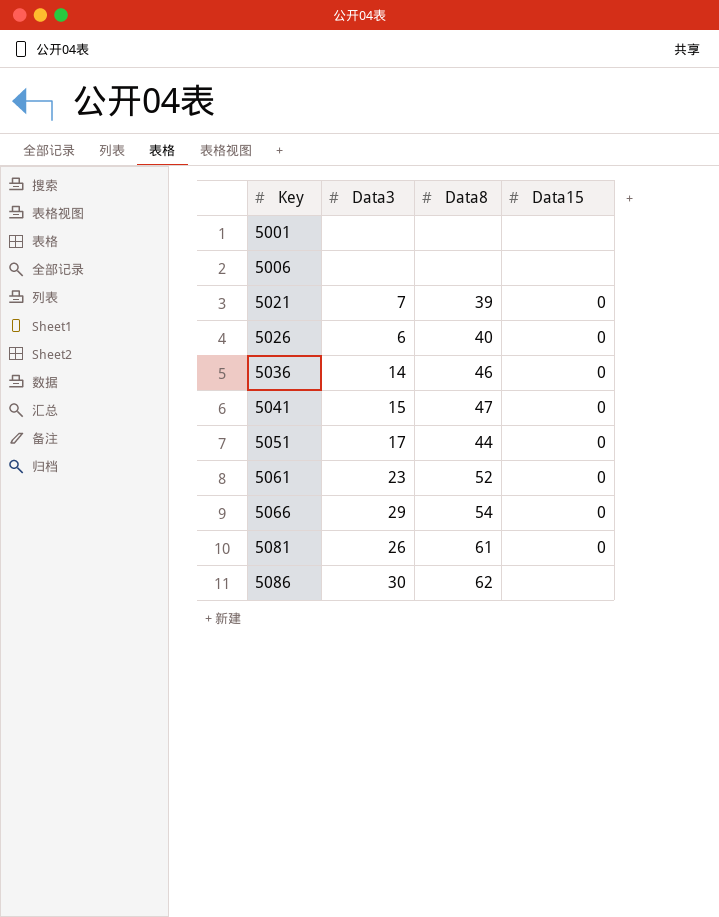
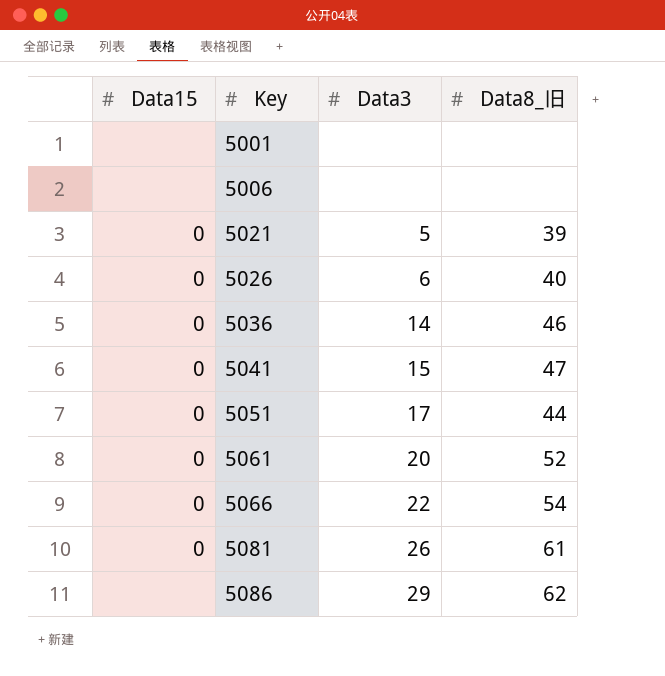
column Data15 | position: 4 -> 1
column name: Data8 -> Data8_旧
5021 | Data3: 7 -> 5
5061 | Data3: 23 -> 20
5066 | Data3: 29 -> 22
5086 | Data3: 30 -> 29

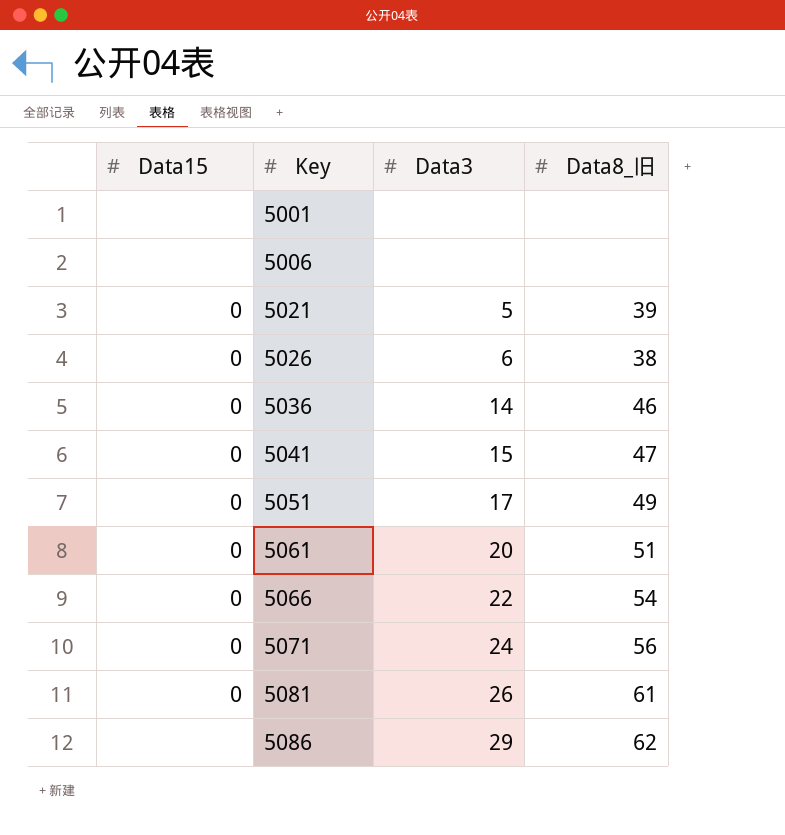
5026 | Data8_旧: 40 -> 38
5051 | Data8_旧: 44 -> 49
5061 | Data8_旧: 52 -> 51
row 5071: none -> 0 | 24 | 56

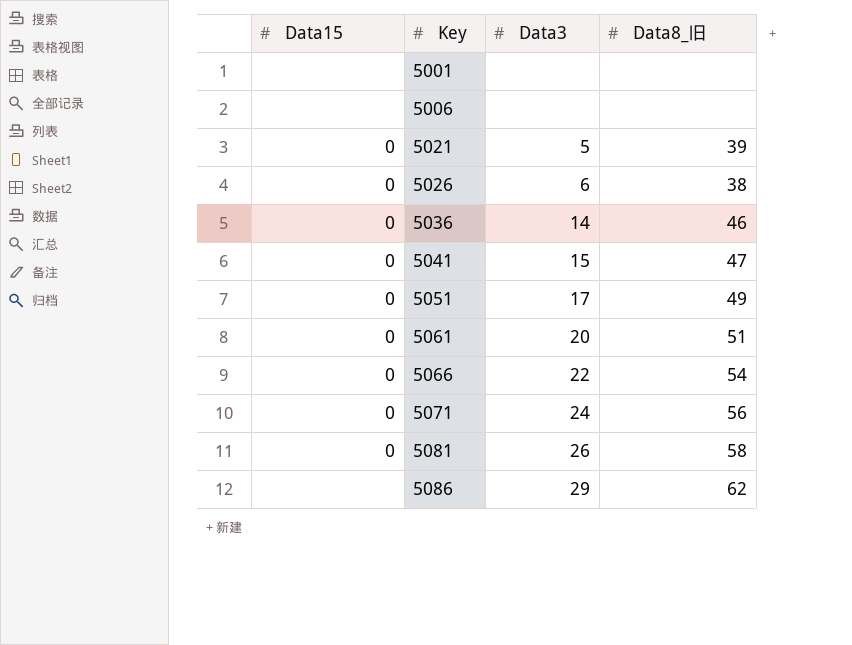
5081 | Data8_旧: 61 -> 58

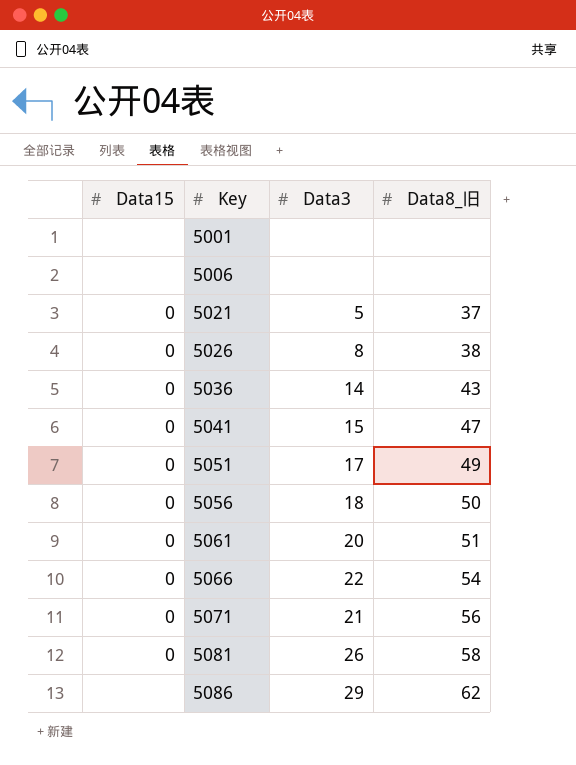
5021 | Data8_旧: 39 -> 37
5026 | Data3: 6 -> 8
5036 | Data8_旧: 46 -> 43
row 5056: none -> 0 | 18 | 50
5071 | Data3: 24 -> 21

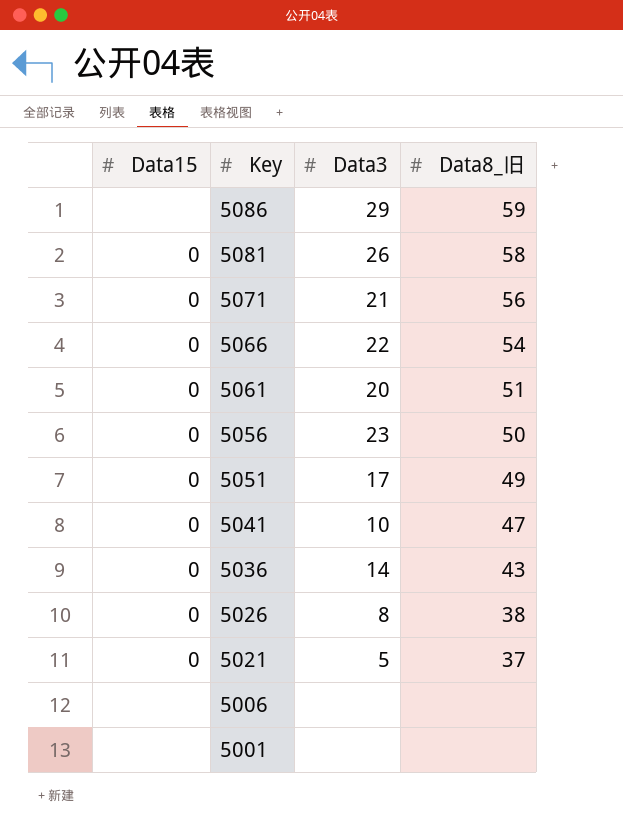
row order: Key ascending -> Key descending
5086 | Data8_旧: 62 -> 59
5056 | Data3: 18 -> 23
5041 | Data3: 15 -> 10

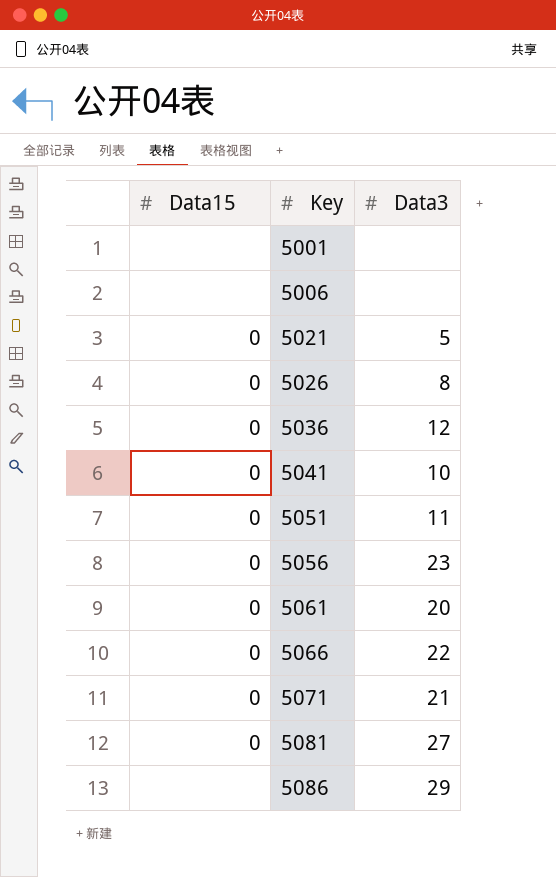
row order: Key descending -> Key ascending
column Data8_旧 | position: 4 -> none
5036 | Data3: 14 -> 12
5051 | Data3: 17 -> 11
5081 | Data3: 26 -> 27

